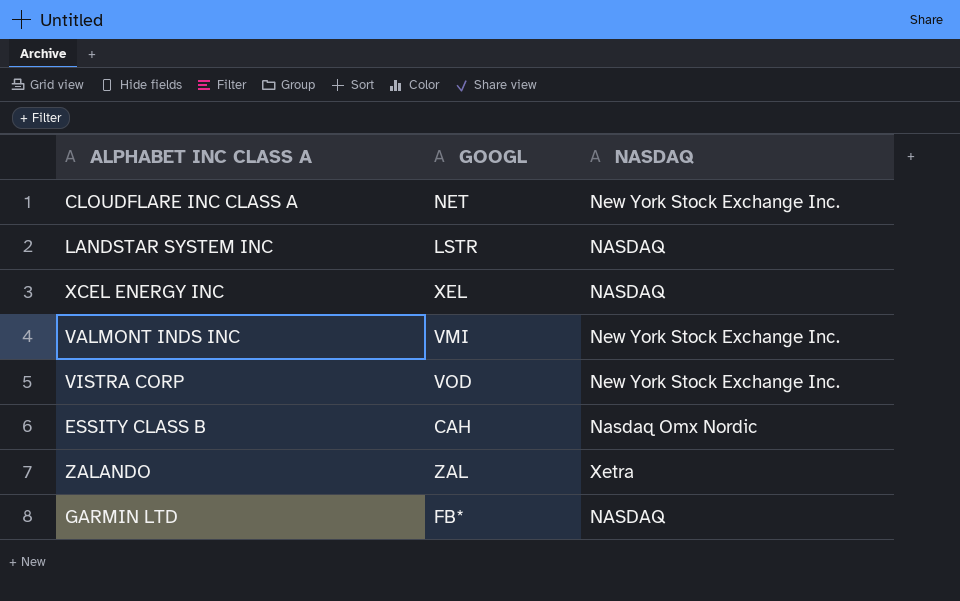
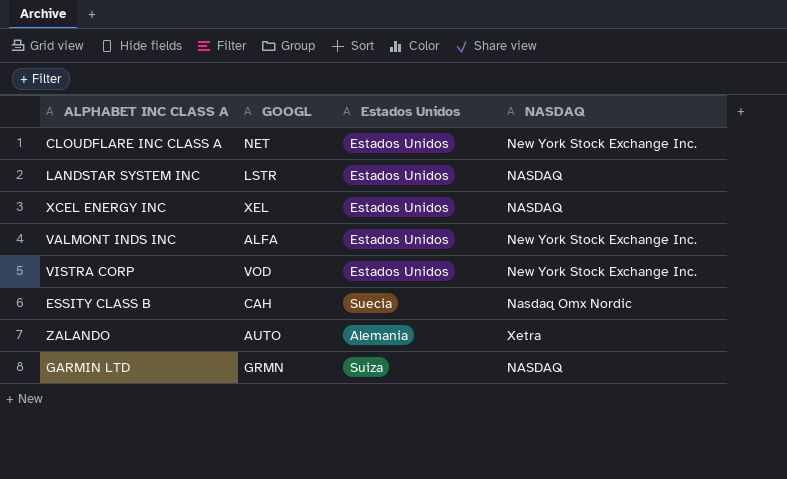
column Estados Unidos | position: none -> 3
VALMONT INDS INC | GOOGL: VMI -> ALFA
ZALANDO | GOOGL: ZAL -> AUTO
GARMIN LTD | GOOGL: FB* -> GRMN

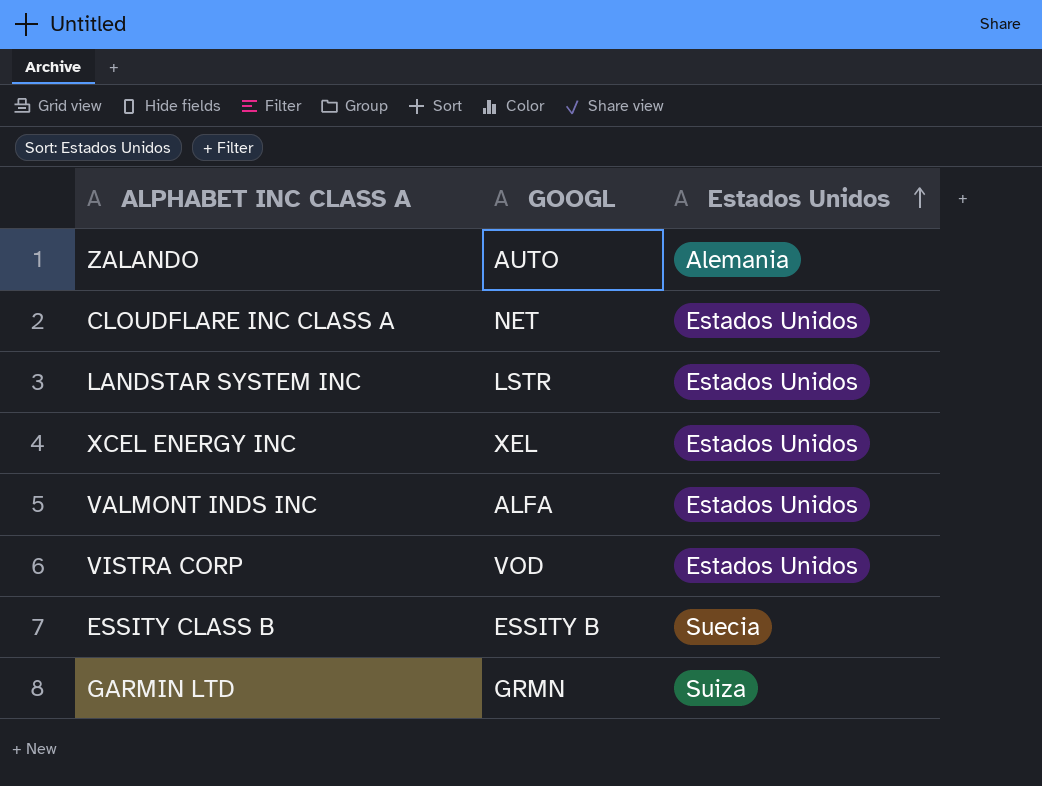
row order: none -> Estados Unidos ascending
column NASDAQ | position: 4 -> none
ESSITY CLASS B | GOOGL: CAH -> ESSITY B

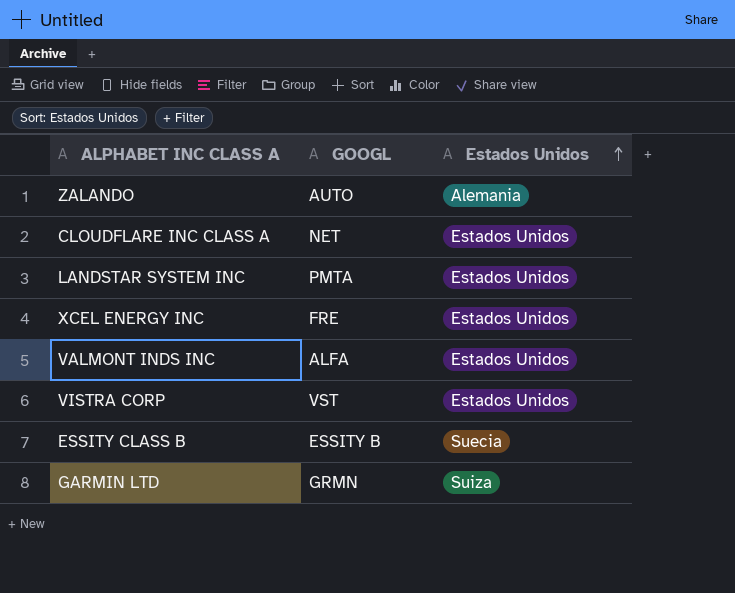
LANDSTAR SYSTEM INC | GOOGL: LSTR -> PMTA
XCEL ENERGY INC | GOOGL: XEL -> FRE
VISTRA CORP | GOOGL: VOD -> VST

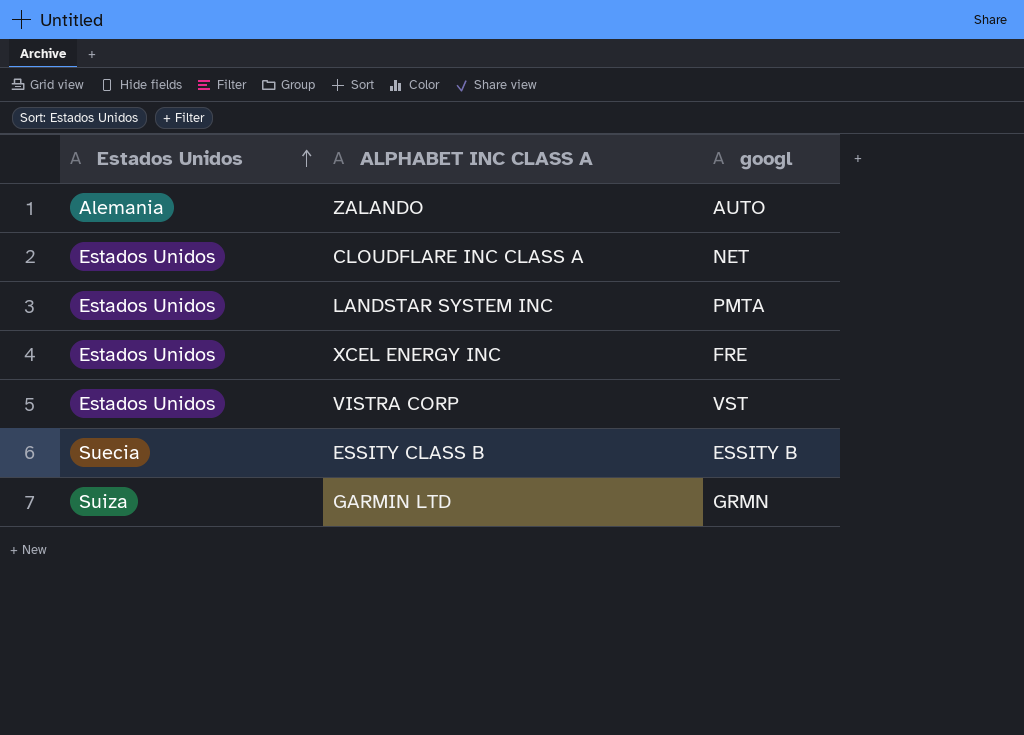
column Estados Unidos | position: 3 -> 1
column name: GOOGL -> googl
row VALMONT INDS INC: ALFA | Estados Unidos -> none

